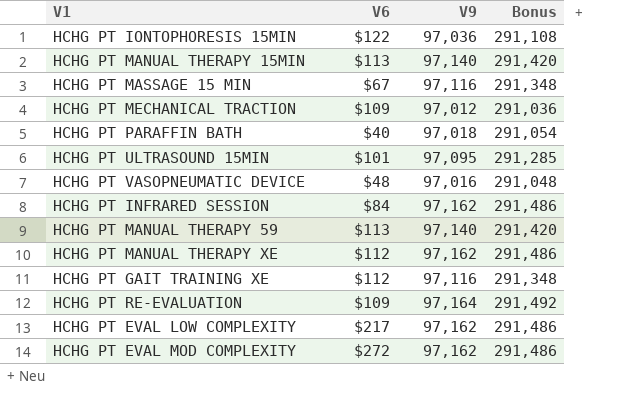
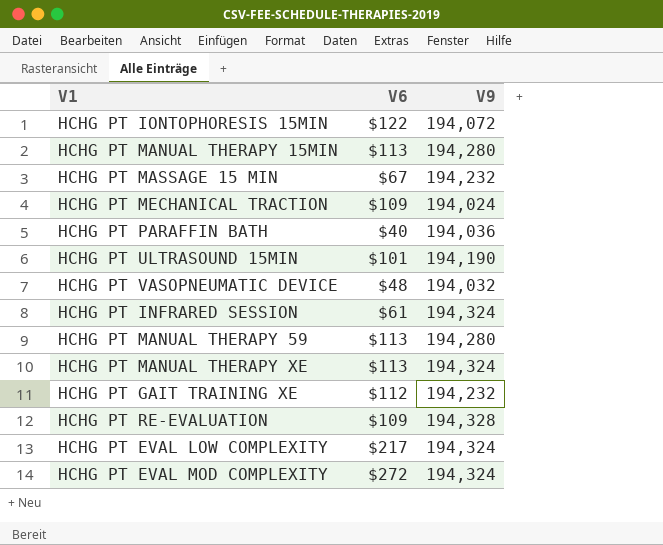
column Bonus | formula: [V9] * 3 -> none
HCHG PT IONTOPHORESIS 15MIN | V9: 97,036 -> 194,072
HCHG PT MANUAL THERAPY 15MIN | V9: 97,140 -> 194,280
HCHG PT MASSAGE 15 MIN | V9: 97,116 -> 194,232
HCHG PT MECHANICAL TRACTION | V9: 97,012 -> 194,024
HCHG PT PARAFFIN BATH | V9: 97,018 -> 194,036
HCHG PT ULTRASOUND 15MIN | V9: 97,095 -> 194,190
HCHG PT VASOPNEUMATIC DEVICE | V9: 97,016 -> 194,032
HCHG PT INFRARED SESSION | V6: $84 -> $61
HCHG PT INFRARED SESSION | V9: 97,162 -> 194,324
HCHG PT MANUAL THERAPY 59 | V9: 97,140 -> 194,280
HCHG PT MANUAL THERAPY XE | V6: $112 -> $113
HCHG PT MANUAL THERAPY XE | V9: 97,162 -> 194,324
HCHG PT GAIT TRAINING XE | V9: 97,116 -> 194,232
HCHG PT RE-EVALUATION | V9: 97,164 -> 194,328
HCHG PT EVAL LOW COMPLEXITY | V9: 97,162 -> 194,324
HCHG PT EVAL MOD COMPLEXITY | V9: 97,162 -> 194,324

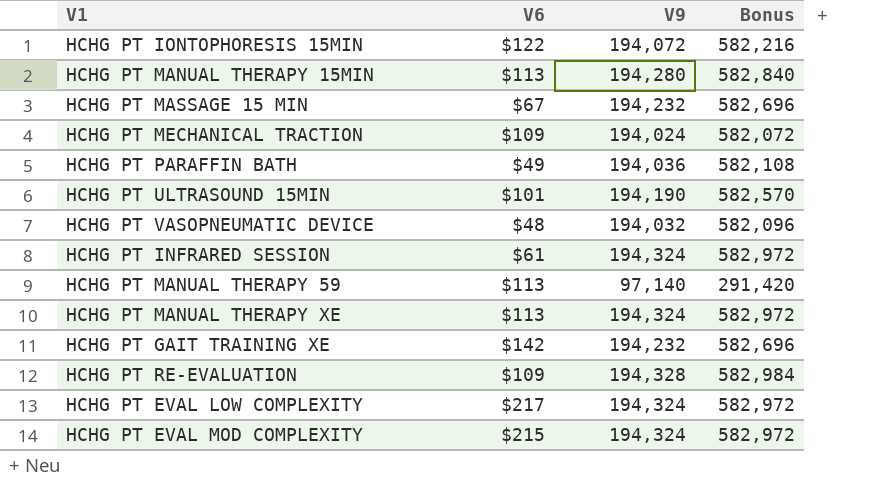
column Bonus | formula: none -> [V9] * 3
HCHG PT PARAFFIN BATH | V6: $40 -> $49
HCHG PT MANUAL THERAPY 59 | V9: 194,280 -> 97,140
HCHG PT GAIT TRAINING XE | V6: $112 -> $142
HCHG PT EVAL MOD COMPLEXITY | V6: $272 -> $215

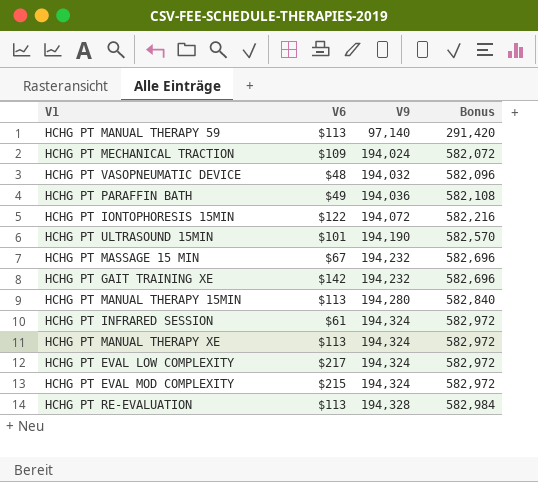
row order: none -> V9 ascending
HCHG PT RE-EVALUATION | V6: $109 -> $113

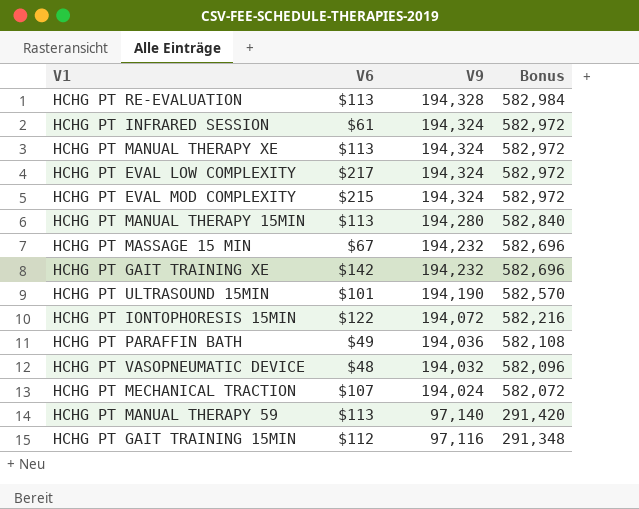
row order: V9 ascending -> V9 descending
HCHG PT MECHANICAL TRACTION | V6: $109 -> $107
row HCHG PT GAIT TRAINING 15MIN: none -> $112 | 97,116 | 291,348

